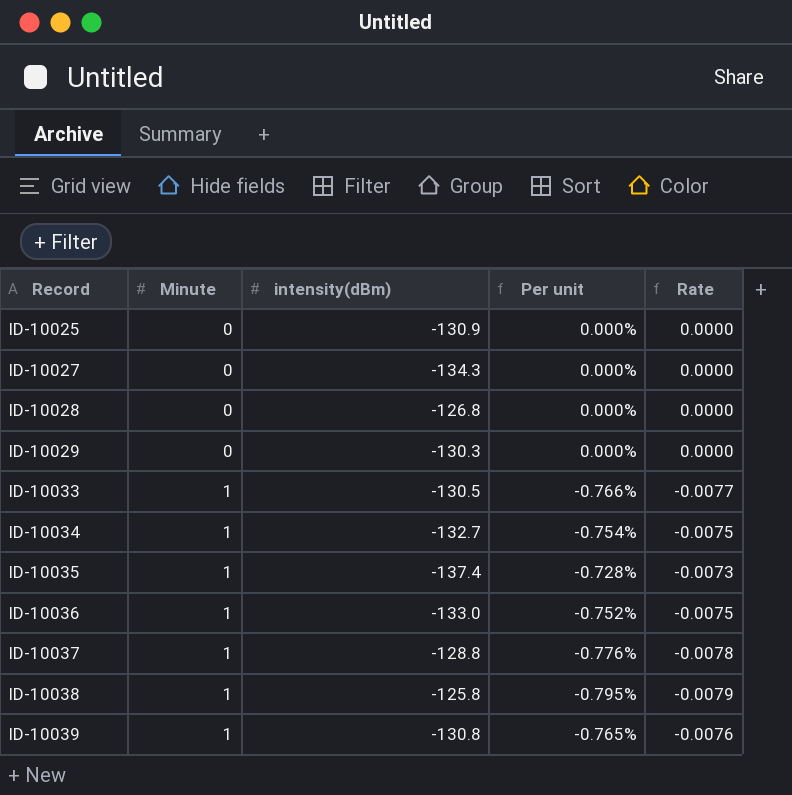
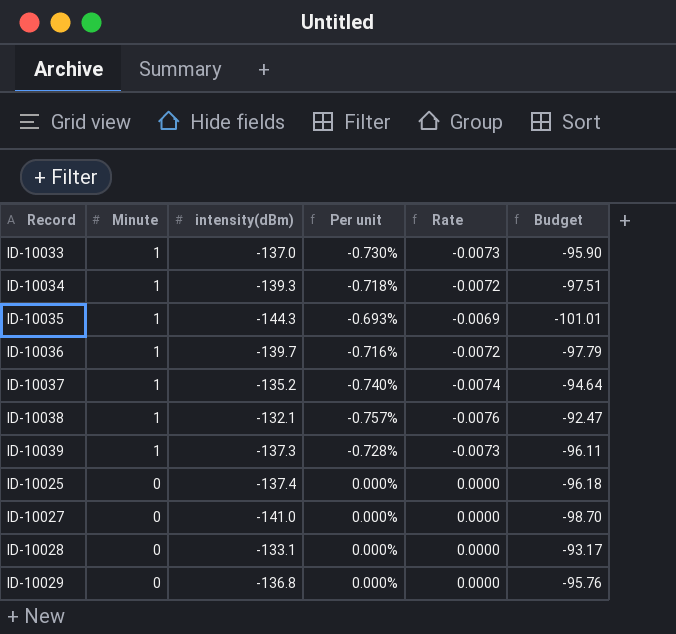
row order: Record ascending -> Minute descending
column Budget | formula: none -> [intensity(dBm)] * 0.7
ID-10033 | intensity(dBm): -130.5 -> -137.0
ID-10033 | Per unit: -0.766% -> -0.730%
ID-10033 | Rate: -0.0077 -> -0.0073
ID-10034 | intensity(dBm): -132.7 -> -139.3
ID-10034 | Per unit: -0.754% -> -0.718%
ID-10034 | Rate: -0.0075 -> -0.0072
ID-10035 | intensity(dBm): -137.4 -> -144.3
ID-10035 | Per unit: -0.728% -> -0.693%
ID-10035 | Rate: -0.0073 -> -0.0069
ID-10036 | intensity(dBm): -133.0 -> -139.7
ID-10036 | Per unit: -0.752% -> -0.716%
ID-10036 | Rate: -0.0075 -> -0.0072
ID-10037 | intensity(dBm): -128.8 -> -135.2
ID-10037 | Per unit: -0.776% -> -0.740%
ID-10037 | Rate: -0.0078 -> -0.0074
ID-10038 | intensity(dBm): -125.8 -> -132.1
ID-10038 | Per unit: -0.795% -> -0.757%
ID-10038 | Rate: -0.0079 -> -0.0076
ID-10039 | intensity(dBm): -130.8 -> -137.3
ID-10039 | Per unit: -0.765% -> -0.728%
ID-10039 | Rate: -0.0076 -> -0.0073
ID-10025 | intensity(dBm): -130.9 -> -137.4
ID-10027 | intensity(dBm): -134.3 -> -141.0
ID-10028 | intensity(dBm): -126.8 -> -133.1
ID-10029 | intensity(dBm): -130.3 -> -136.8

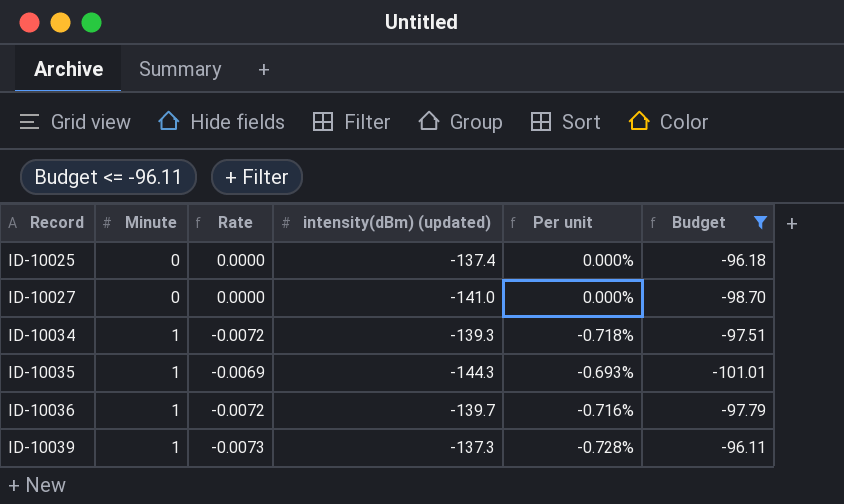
filter: none -> Budget <= -96.11
row order: Minute descending -> Record ascending
column Rate | position: 5 -> 3
column name: intensity(dBm) -> intensity(dBm) (updated)

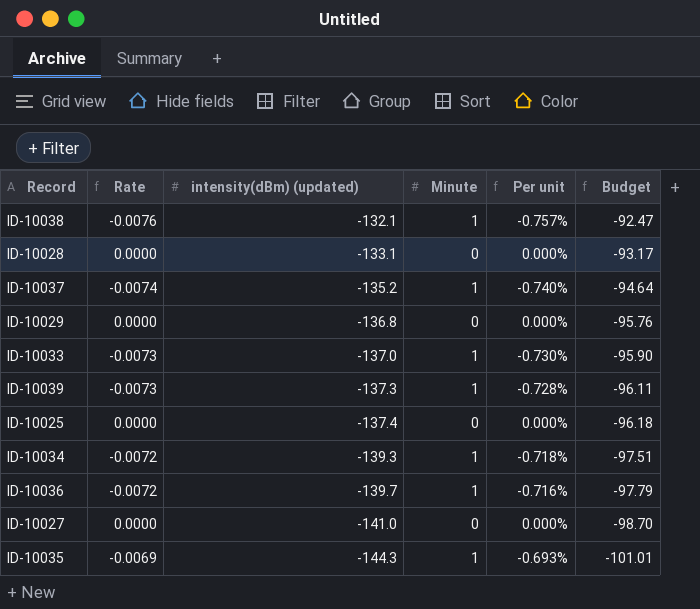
filter: Budget <= -96.11 -> none
row order: Record ascending -> intensity(dBm) (updated) descending
column Minute | position: 2 -> 4

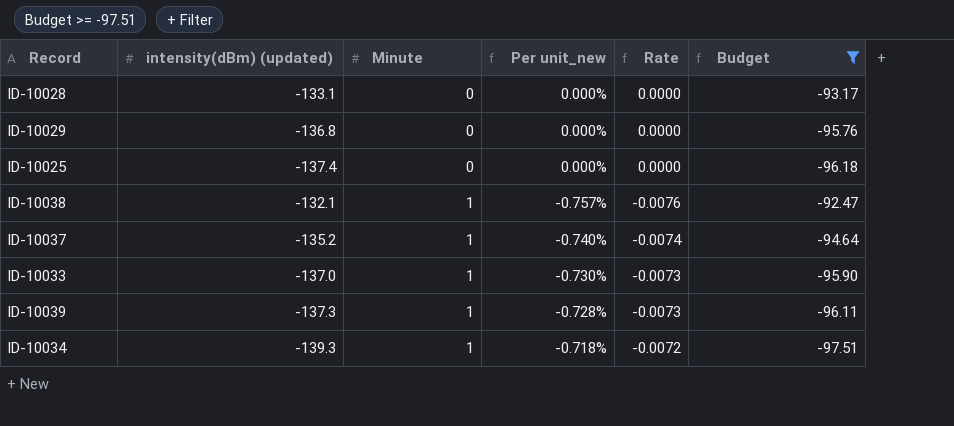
filter: none -> Budget >= -97.51
row order: intensity(dBm) (updated) descending -> Minute ascending
column name: Per unit -> Per unit_new
column Rate | position: 2 -> 5

